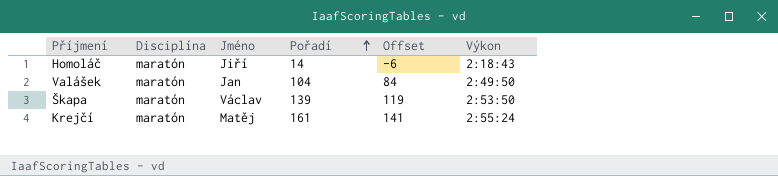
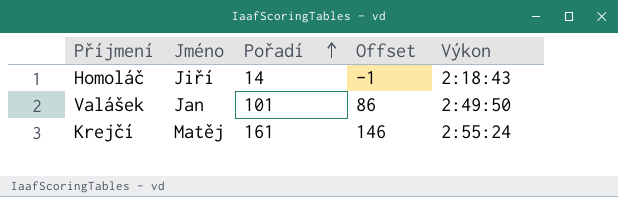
column Disciplína | position: 2 -> none
column Offset | formula: [Pořadí] - 20 -> [Pořadí] - 15
row Škapa: maratón | Václav | 139 | 119 | 2:53:50 -> none
Valášek | Pořadí: 104 -> 101

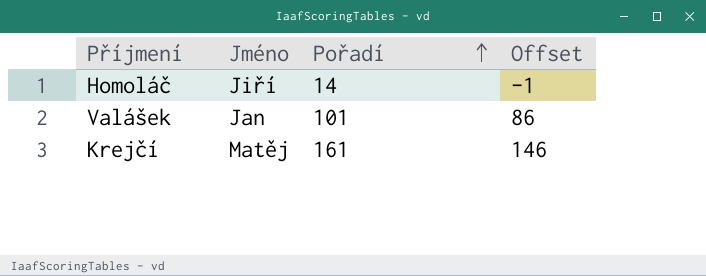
column Výkon | position: 5 -> none

